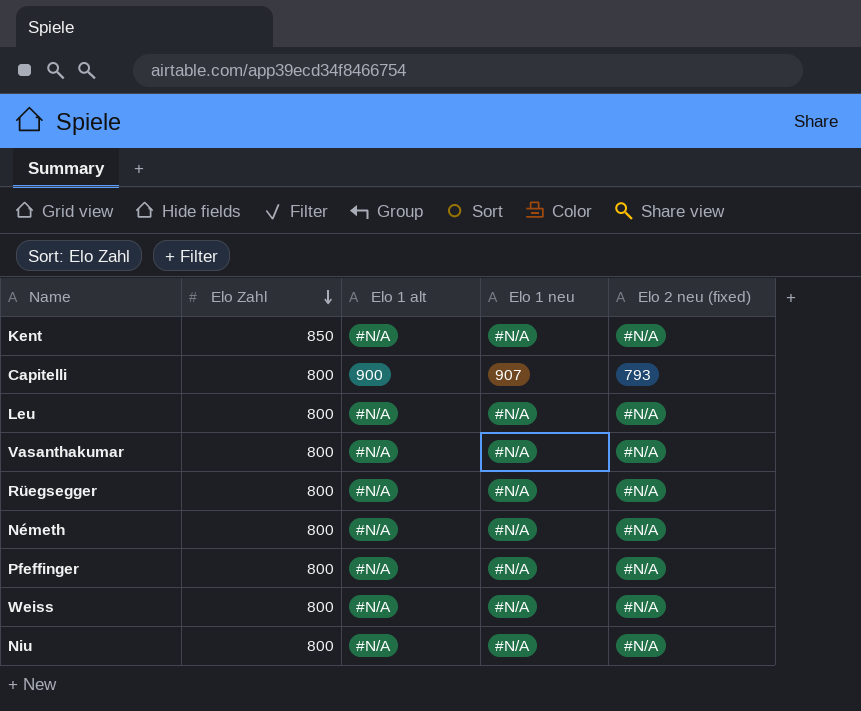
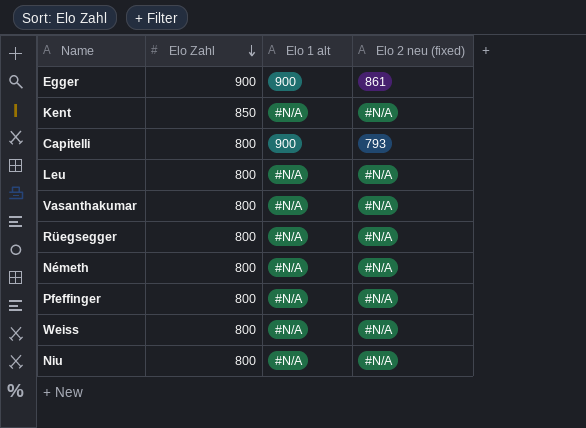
column Elo 1 neu | position: 4 -> none
row Egger: none -> 900 | 900 | 861

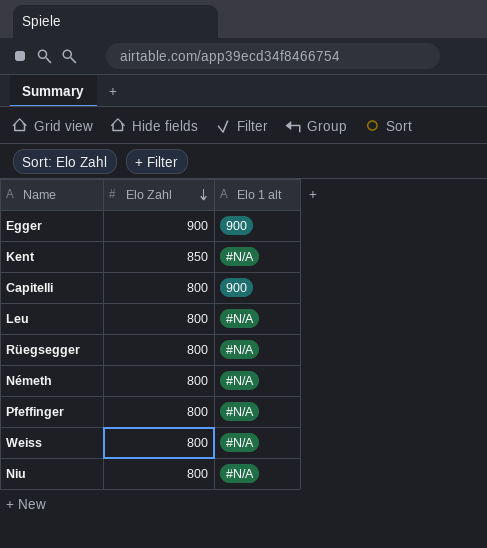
column Elo 2 neu (fixed) | position: 4 -> none
row Vasanthakumar: 800 | #N/A | #N/A -> none

